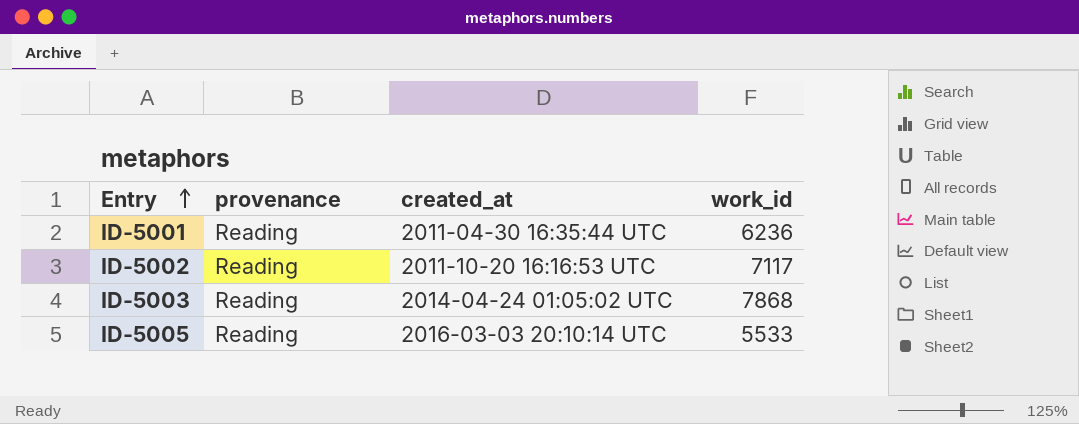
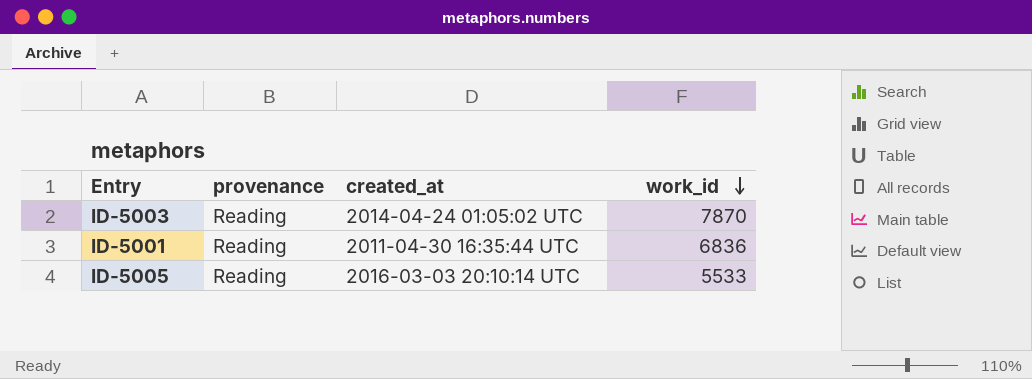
row order: Entry ascending -> work_id descending
row ID-5002: Reading | 2011-10-20 16:16:53 UTC | 7117 -> none
ID-5003 | work_id: 7868 -> 7870
ID-5001 | work_id: 6236 -> 6836

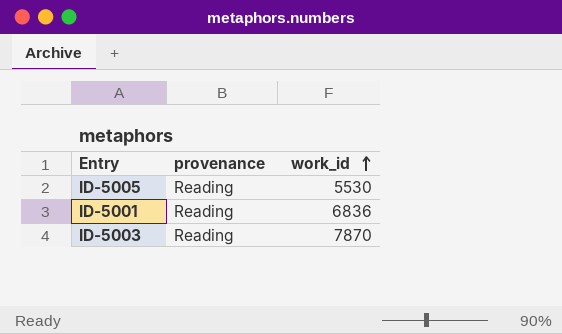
row order: work_id descending -> work_id ascending
column created_at | position: 3 -> none
ID-5005 | work_id: 5533 -> 5530

